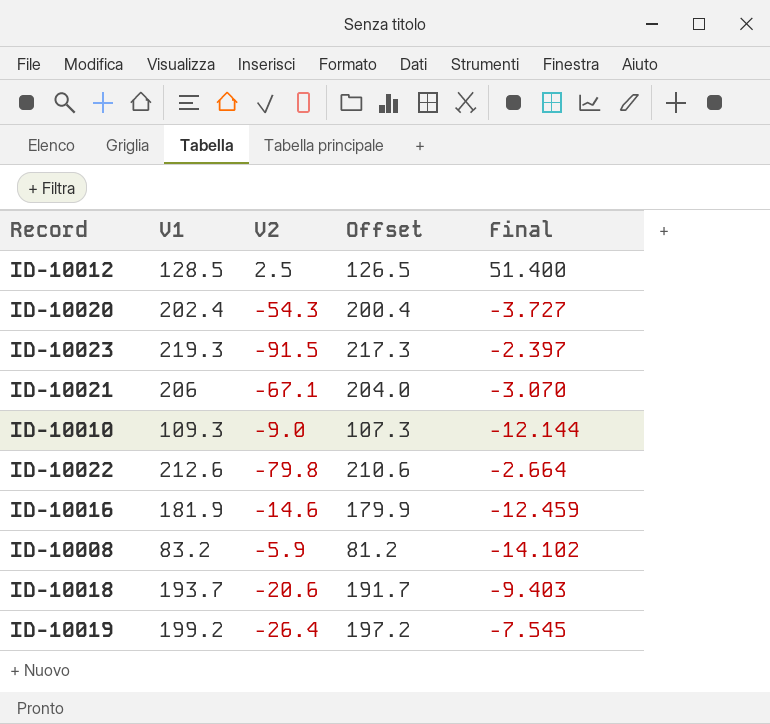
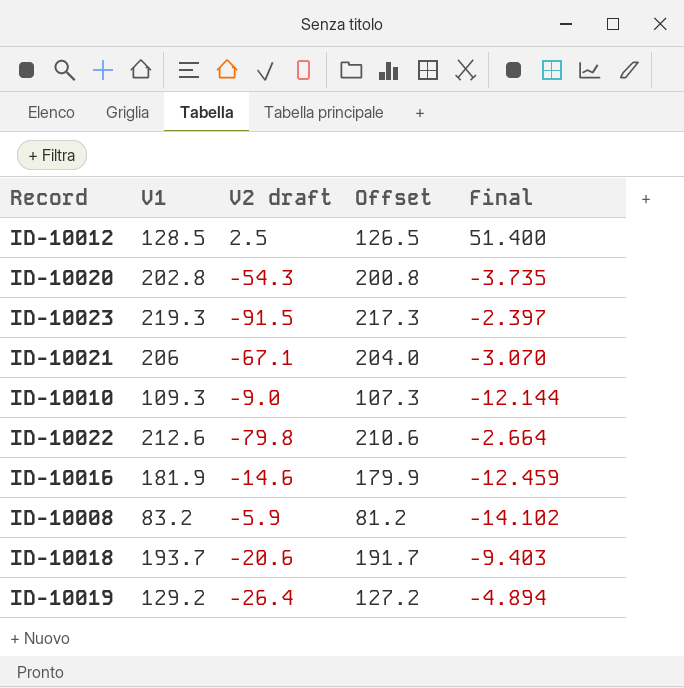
column name: V2 -> V2 draft
ID-10020 | V1: 202.4 -> 202.8
ID-10020 | Offset: 200.4 -> 200.8
ID-10020 | Final: -3.727 -> -3.735
ID-10019 | V1: 199.2 -> 129.2
ID-10019 | Offset: 197.2 -> 127.2
ID-10019 | Final: -7.545 -> -4.894

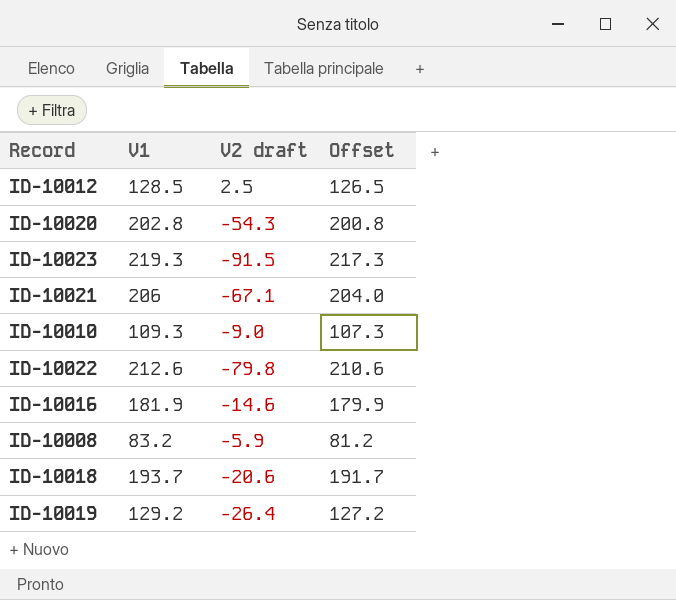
column Final | formula: [V1] / [V2 draft] -> none

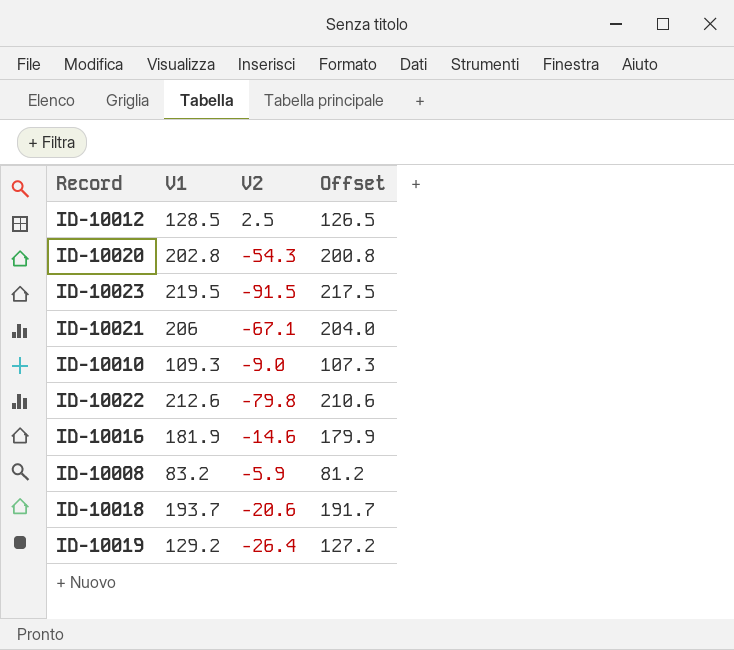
column name: V2 draft -> V2
ID-10023 | V1: 219.3 -> 219.5
ID-10023 | Offset: 217.3 -> 217.5

